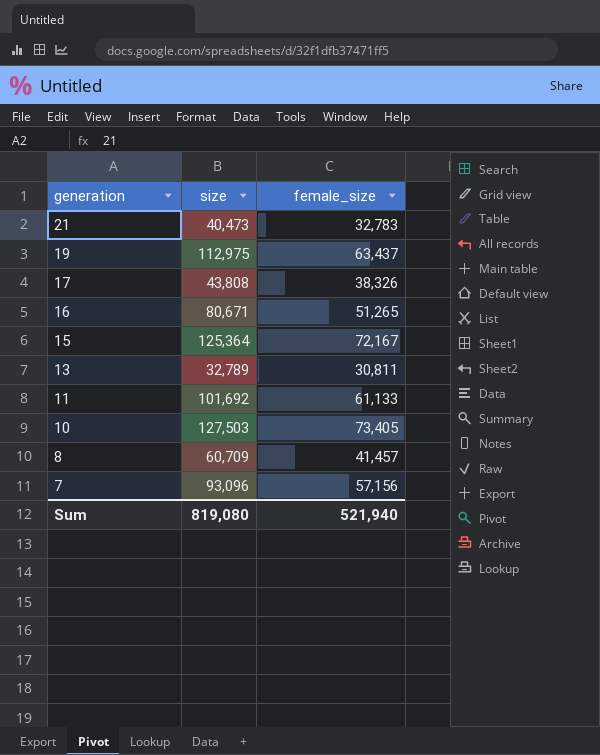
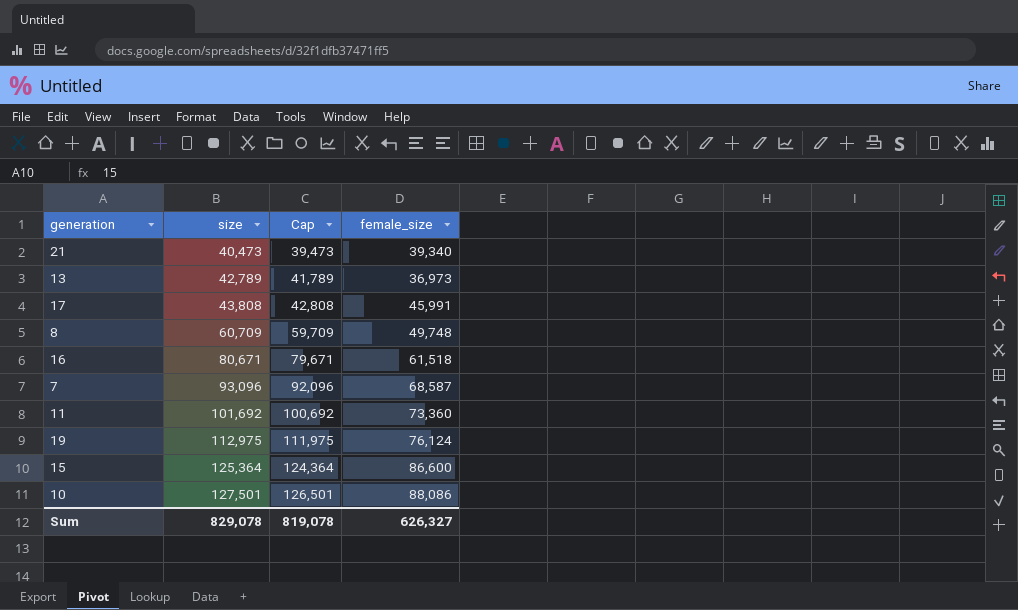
row order: generation descending -> size ascending
column Cap | formula: none -> [size] - 1000
21 | female_size: 32,783 -> 39,340
13 | size: 32,789 -> 42,789
13 | female_size: 30,811 -> 36,973
17 | female_size: 38,326 -> 45,991
8 | female_size: 41,457 -> 49,748
16 | female_size: 51,265 -> 61,518
7 | female_size: 57,156 -> 68,587
11 | female_size: 61,133 -> 73,360
19 | female_size: 63,437 -> 76,124
15 | female_size: 72,167 -> 86,600
10 | size: 127,503 -> 127,501
10 | female_size: 73,405 -> 88,086
Sum | size: 819,080 -> 829,078
Sum | female_size: 521,940 -> 626,327

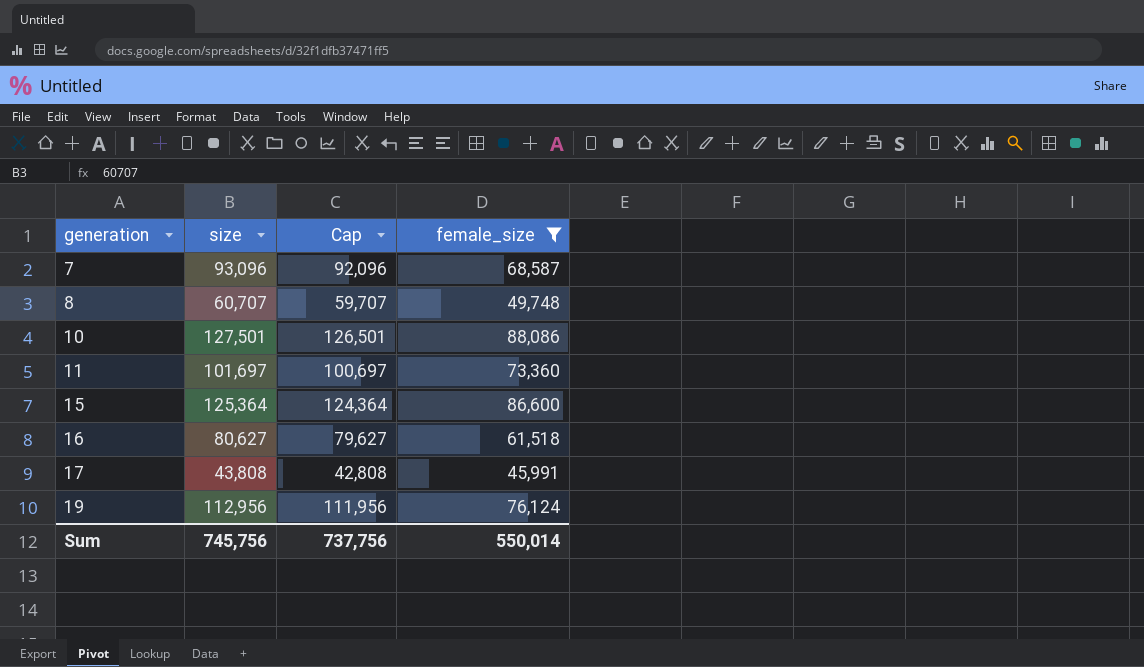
filter: none -> female_size >= 45,991
row order: size ascending -> generation ascending
8 | size: 60,709 -> 60,707
8 | Cap: 59,709 -> 59,707
11 | size: 101,692 -> 101,697
11 | Cap: 100,692 -> 100,697
16 | size: 80,671 -> 80,627
16 | Cap: 79,671 -> 79,627
19 | size: 112,975 -> 112,956
19 | Cap: 111,975 -> 111,956
Sum | size: 829,078 -> 745,756
Sum | Cap: 819,078 -> 737,756
Sum | female_size: 626,327 -> 550,014

